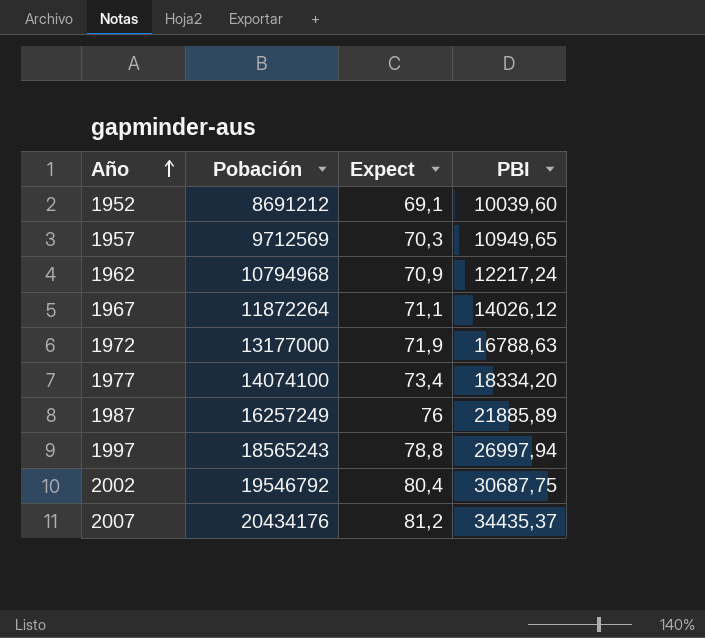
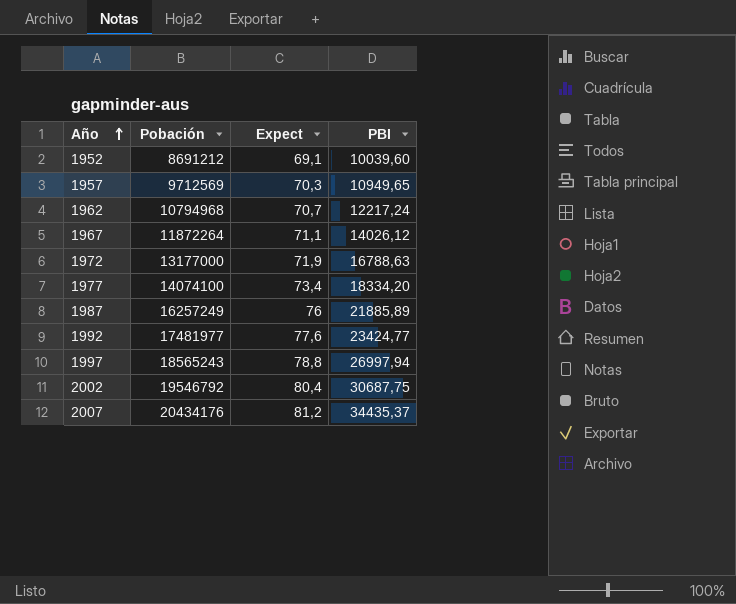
1962 | Expect: 70,9 -> 70,7
row 1992: none -> 17481977 | 77,6 | 23424,77

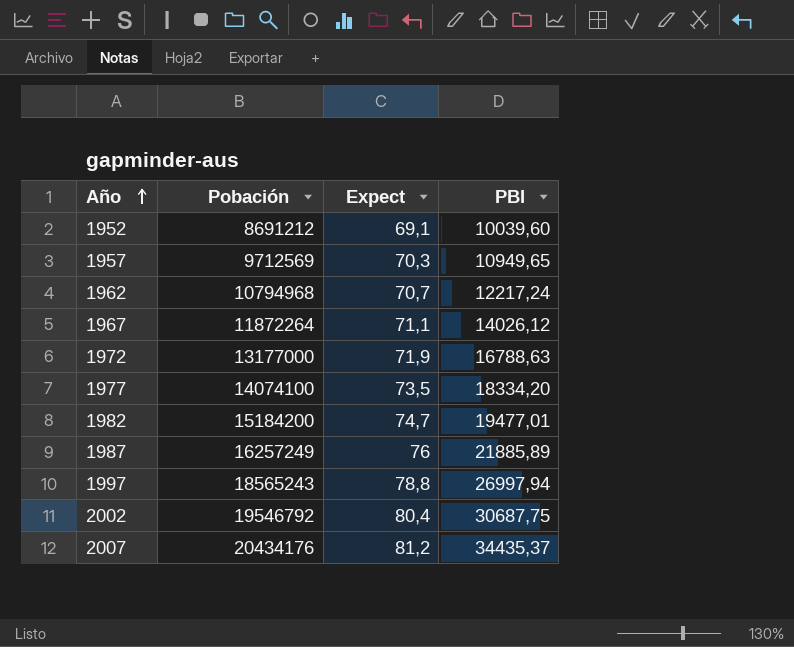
row 1992: 17481977 | 77,6 | 23424,77 -> none
1977 | Expect: 73,4 -> 73,5
row 1982: none -> 15184200 | 74,7 | 19477,01

